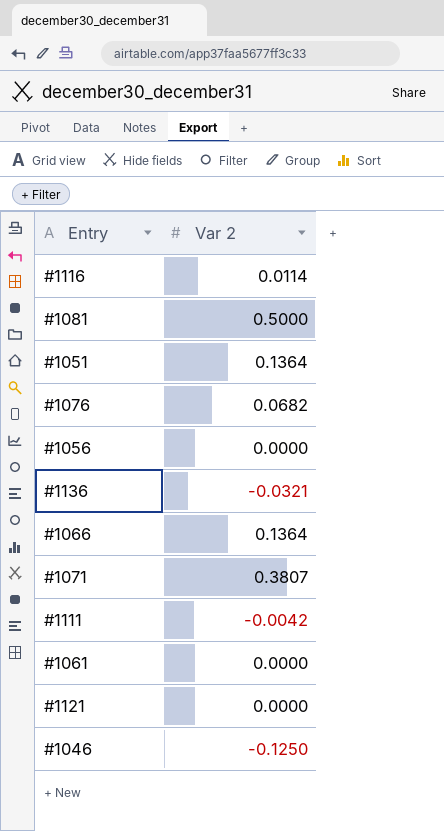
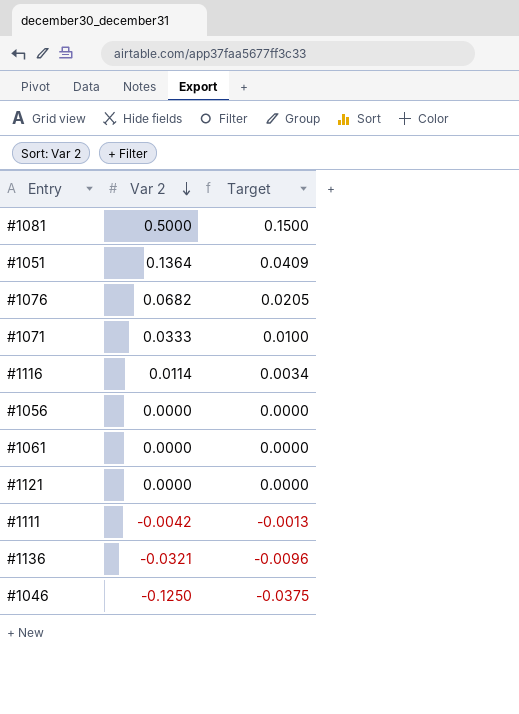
row order: none -> Var 2 descending
column Target | formula: none -> [Var 2] * 0.3
row #1066: 0.1364 -> none
#1071 | Var 2: 0.3807 -> 0.0333

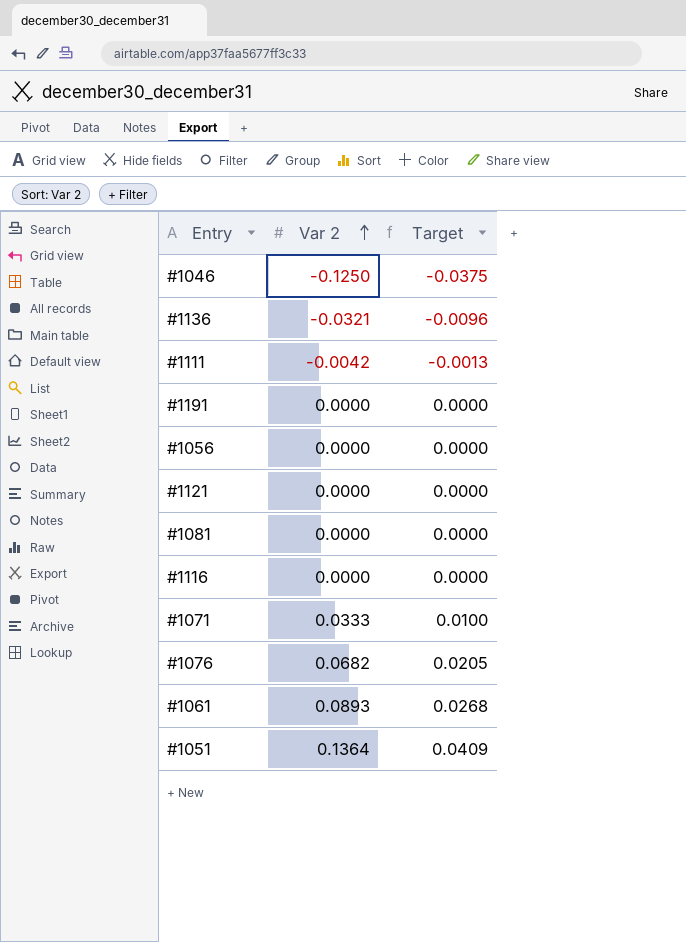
row order: Var 2 descending -> Var 2 ascending
row #1191: none -> 0.0000 | 0.0000
#1081 | Var 2: 0.5000 -> 0.0000
#1081 | Target: 0.1500 -> 0.0000
#1116 | Var 2: 0.0114 -> 0.0000
#1116 | Target: 0.0034 -> 0.0000
#1061 | Var 2: 0.0000 -> 0.0893
#1061 | Target: 0.0000 -> 0.0268

